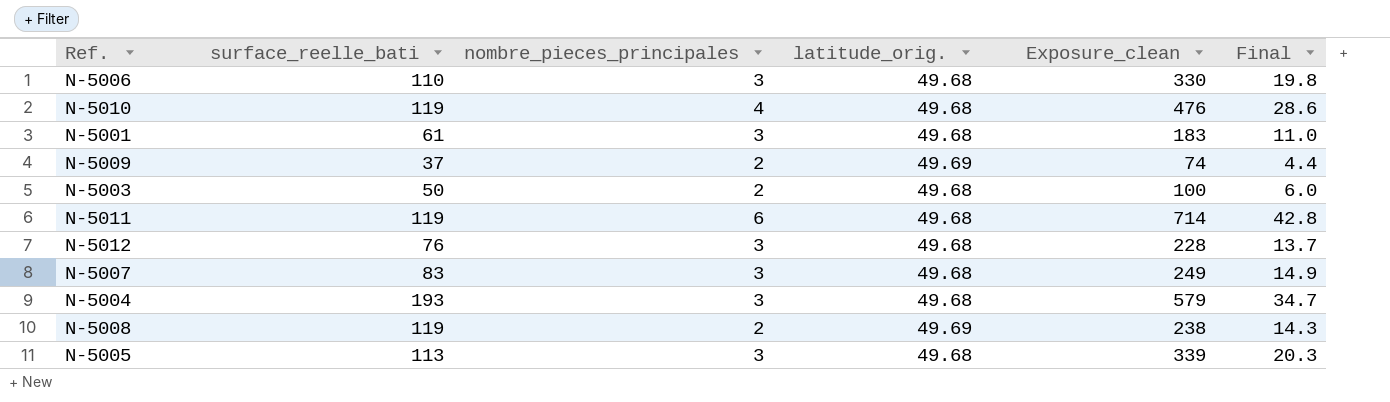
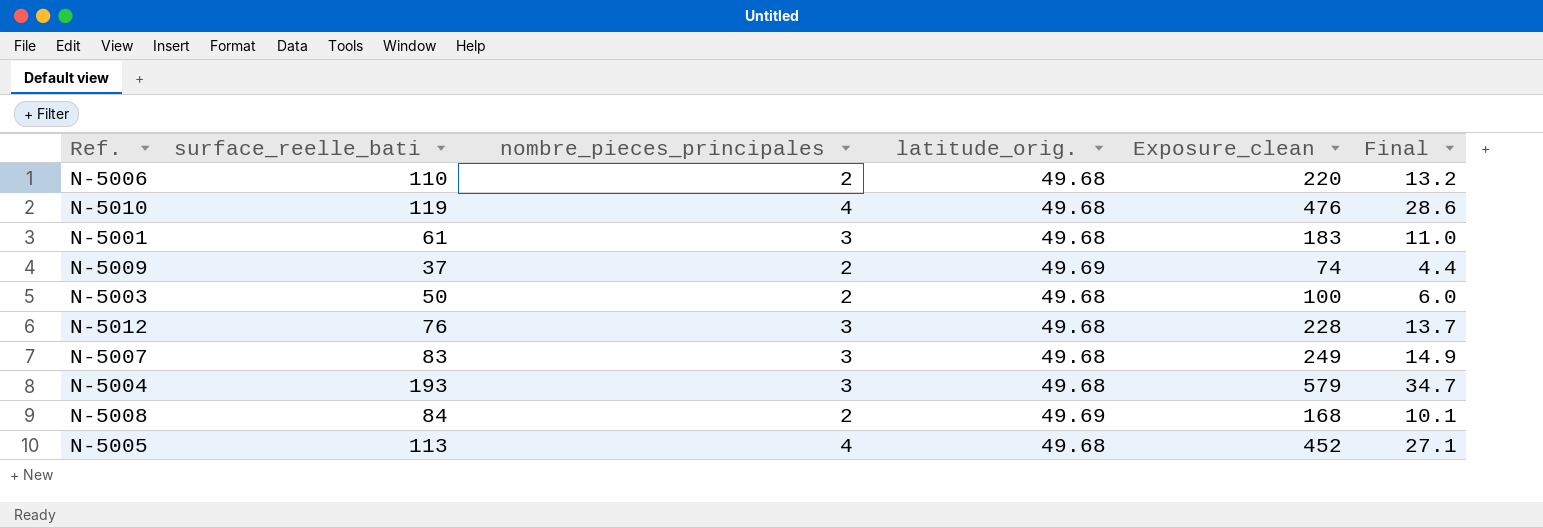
row N-5011: 119 | 6 | 49.68 | 714 | 42.8 -> none
N-5006 | nombre_pieces_principales: 3 -> 2
N-5006 | Exposure_clean: 330 -> 220
N-5006 | Final: 19.8 -> 13.2
N-5008 | surface_reelle_bati: 119 -> 84
N-5008 | Exposure_clean: 238 -> 168
N-5008 | Final: 14.3 -> 10.1
N-5005 | nombre_pieces_principales: 3 -> 4
N-5005 | Exposure_clean: 339 -> 452
N-5005 | Final: 20.3 -> 27.1

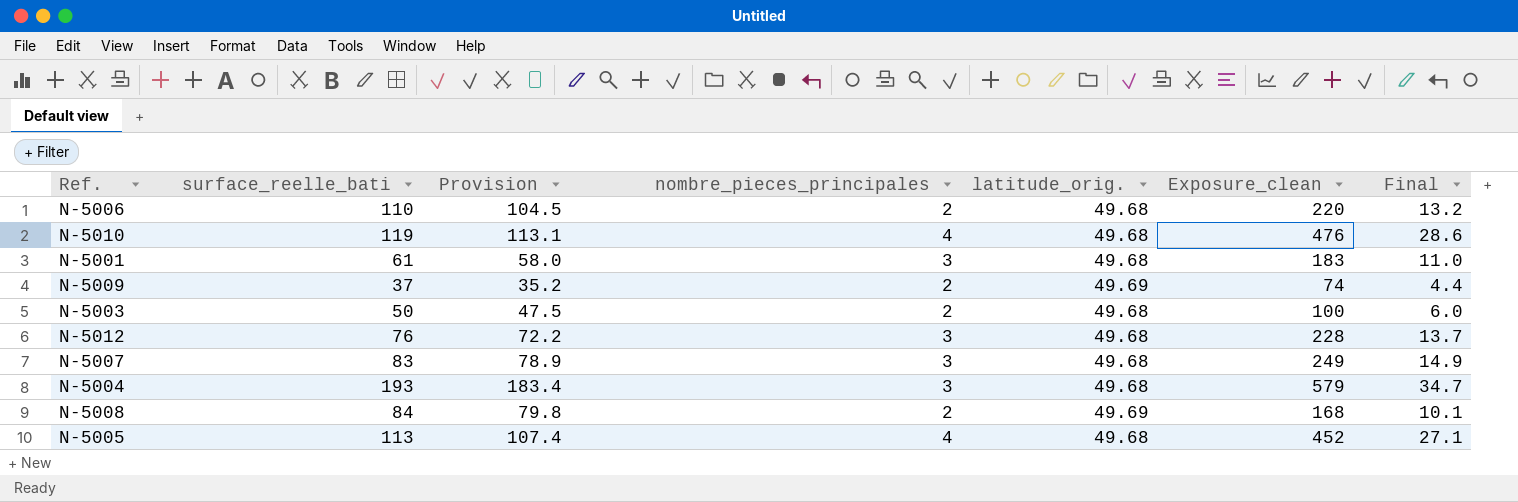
column Provision | formula: none -> [surface_reelle_bati] * 0.95

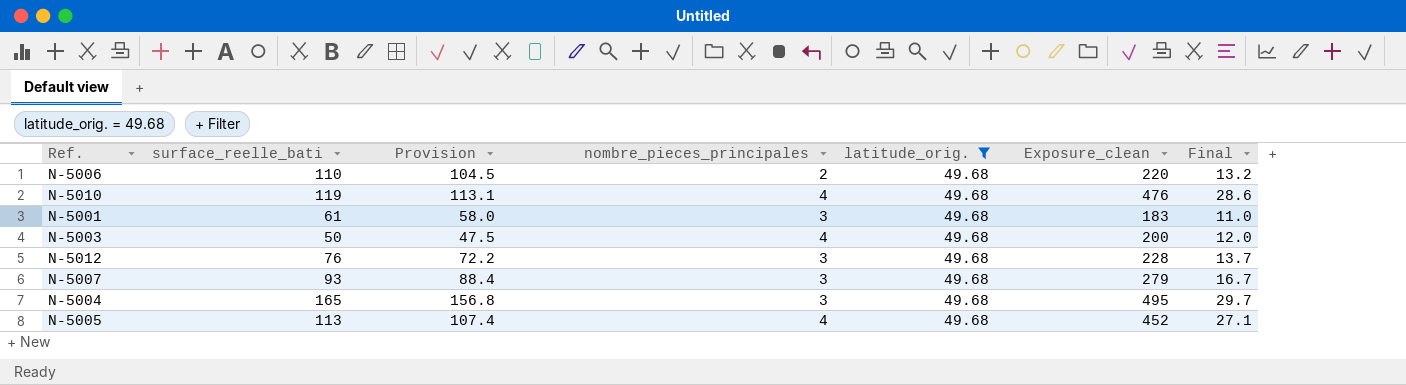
filter: none -> latitude_orig. = 49.68
N-5003 | nombre_pieces_principales: 2 -> 4
N-5003 | Exposure_clean: 100 -> 200
N-5003 | Final: 6.0 -> 12.0
N-5007 | surface_reelle_bati: 83 -> 93
N-5007 | Provision: 78.9 -> 88.4
N-5007 | Exposure_clean: 249 -> 279
N-5007 | Final: 14.9 -> 16.7
N-5004 | surface_reelle_bati: 193 -> 165
N-5004 | Provision: 183.4 -> 156.8
N-5004 | Exposure_clean: 579 -> 495
N-5004 | Final: 34.7 -> 29.7

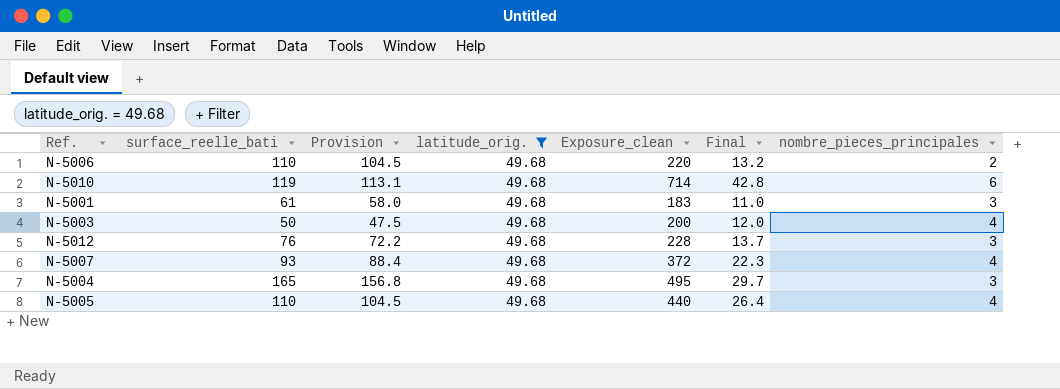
column nombre_pieces_principales | position: 4 -> 7
N-5010 | Exposure_clean: 476 -> 714
N-5010 | Final: 28.6 -> 42.8
N-5010 | nombre_pieces_principales: 4 -> 6
N-5007 | Exposure_clean: 279 -> 372
N-5007 | Final: 16.7 -> 22.3
N-5007 | nombre_pieces_principales: 3 -> 4
N-5005 | surface_reelle_bati: 113 -> 110
N-5005 | Provision: 107.4 -> 104.5
N-5005 | Exposure_clean: 452 -> 440
N-5005 | Final: 27.1 -> 26.4

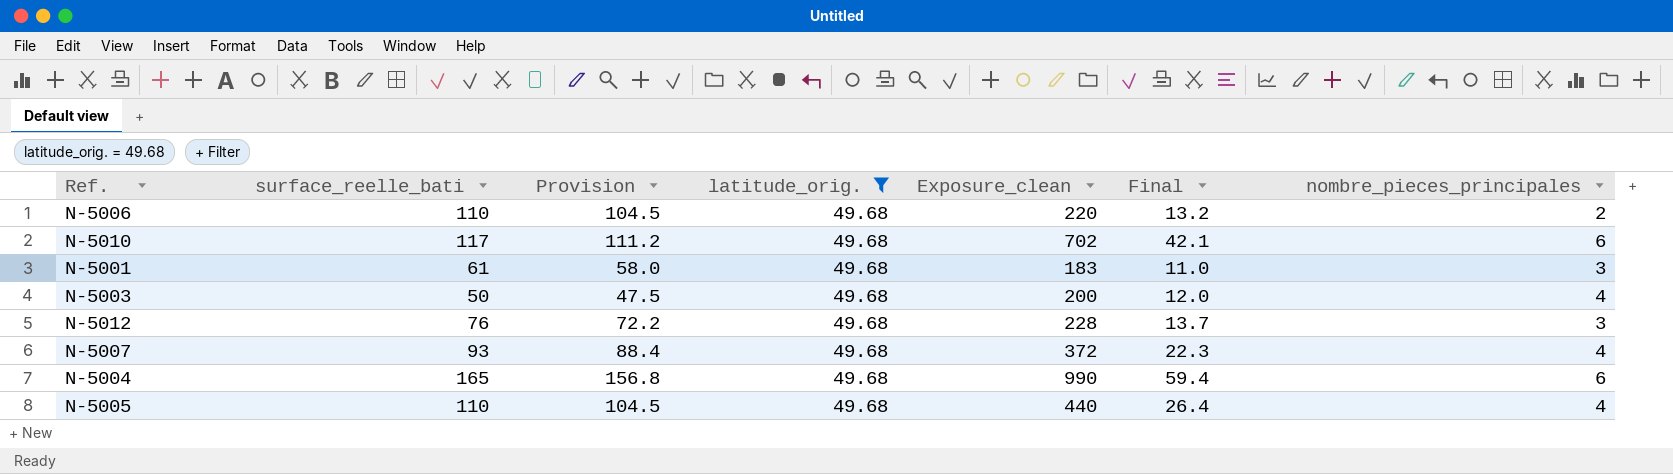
N-5010 | surface_reelle_bati: 119 -> 117
N-5010 | Provision: 113.1 -> 111.2
N-5010 | Exposure_clean: 714 -> 702
N-5010 | Final: 42.8 -> 42.1
N-5004 | Exposure_clean: 495 -> 990
N-5004 | Final: 29.7 -> 59.4
N-5004 | nombre_pieces_principales: 3 -> 6

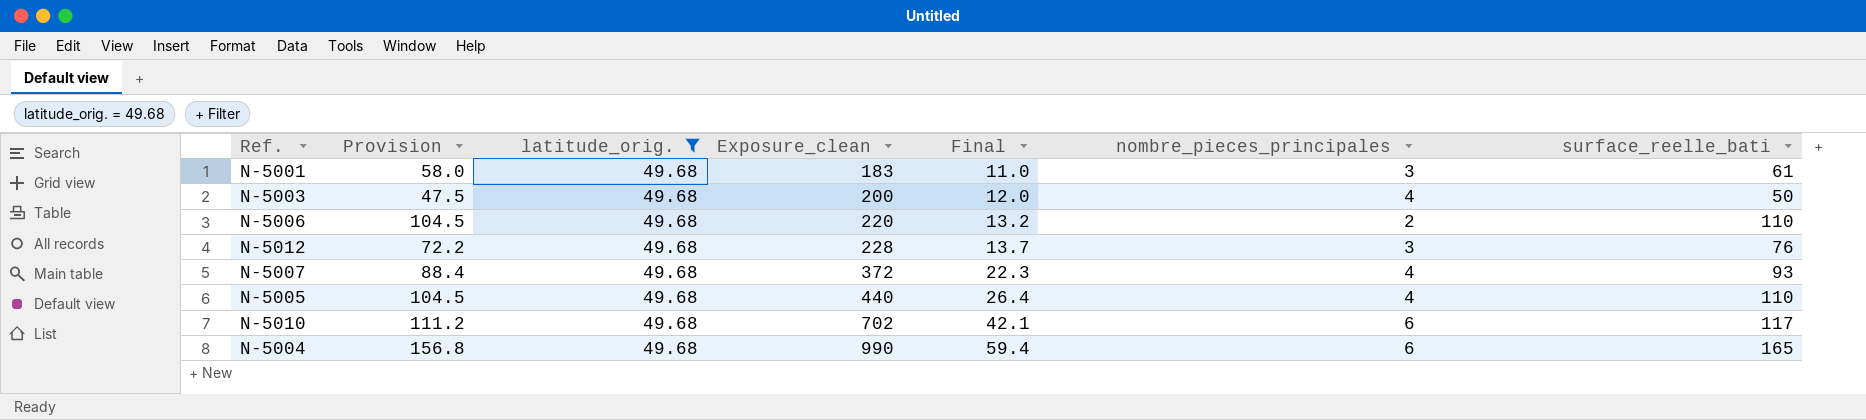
row order: none -> Exposure_clean ascending
column surface_reelle_bati | position: 2 -> 7

